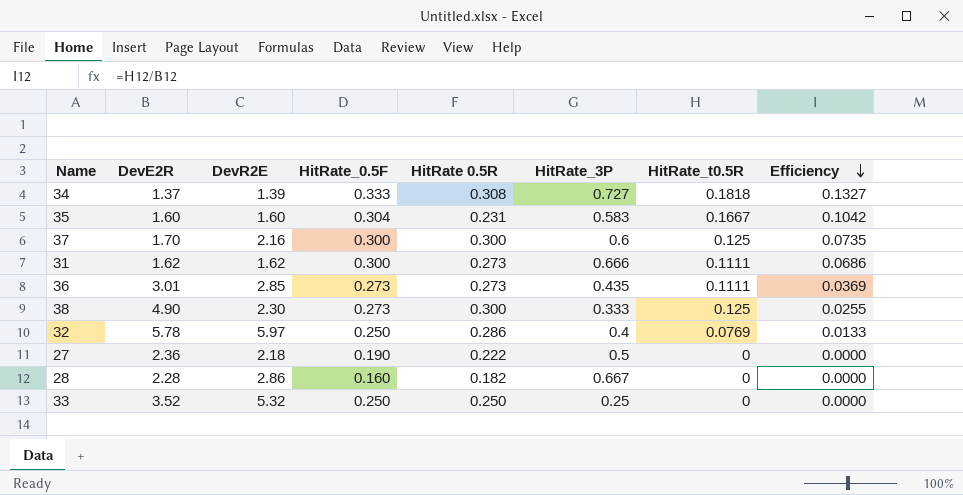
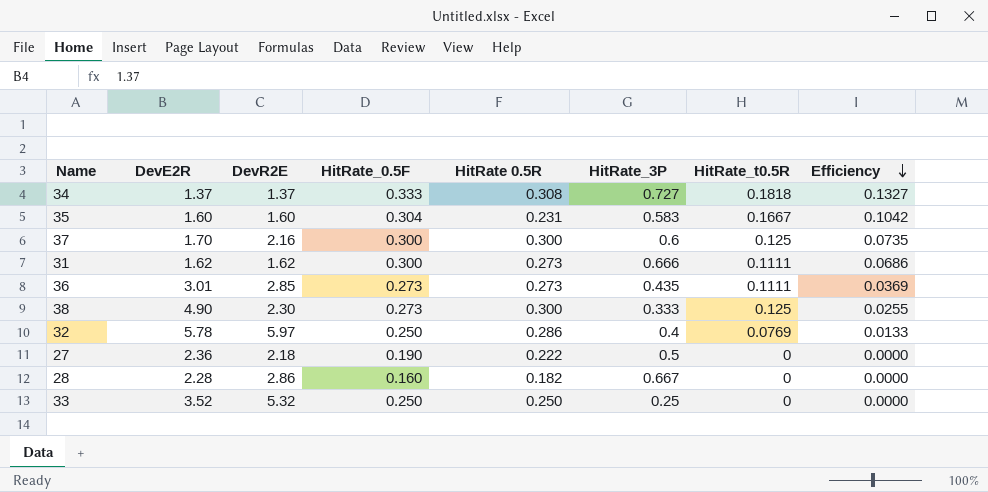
34 | DevR2E: 1.39 -> 1.37

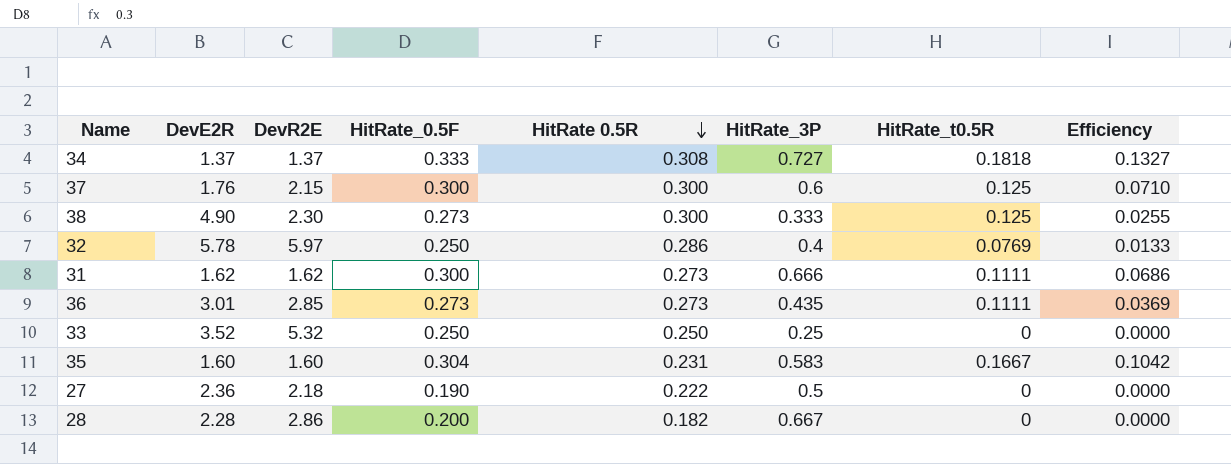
row order: Efficiency descending -> HitRate 0.5R descending
37 | DevE2R: 1.70 -> 1.76
37 | DevR2E: 2.16 -> 2.15
37 | Efficiency: 0.0735 -> 0.0710
28 | HitRate_0.5F: 0.160 -> 0.200

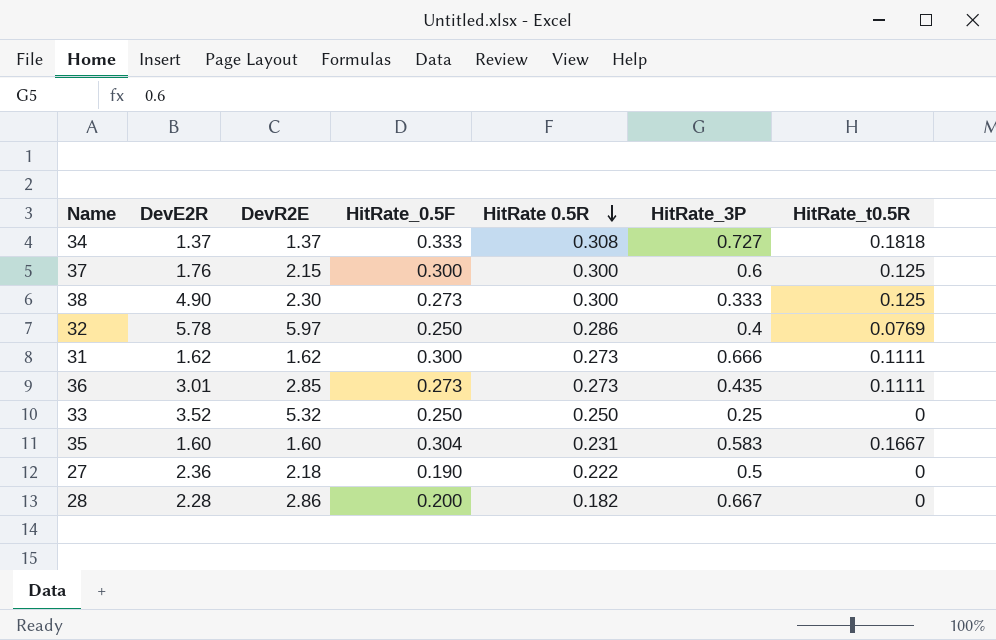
column Efficiency | formula: [HitRate_t0.5R] / [DevE2R] -> none

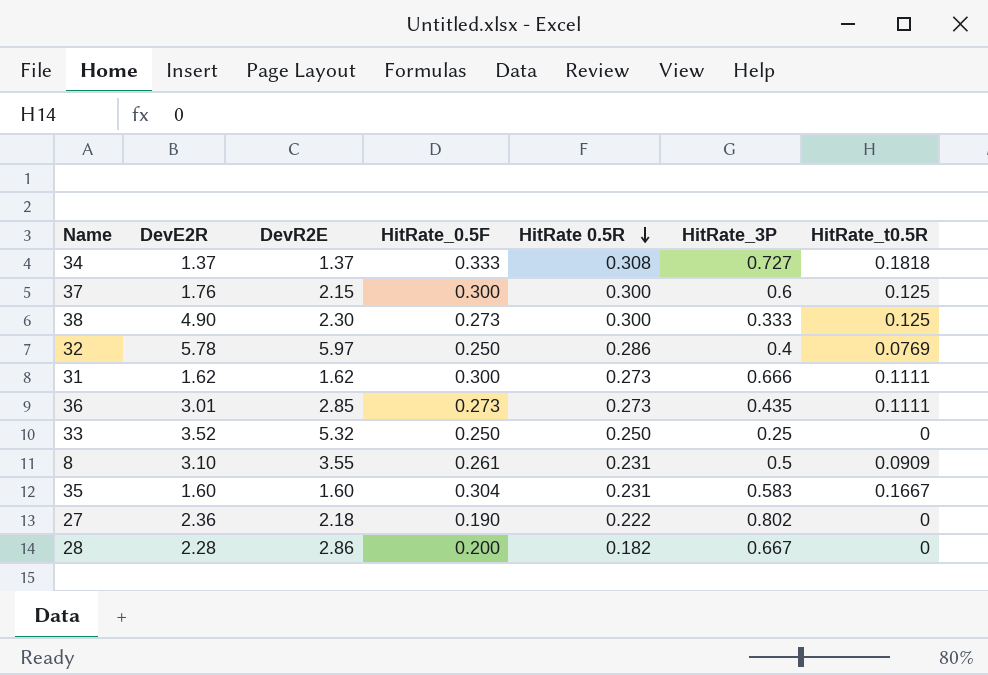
row 8: none -> 3.10 | 3.55 | 0.261 | 0.231 | 0.5 | 0.0909
27 | HitRate_3P: 0.5 -> 0.802

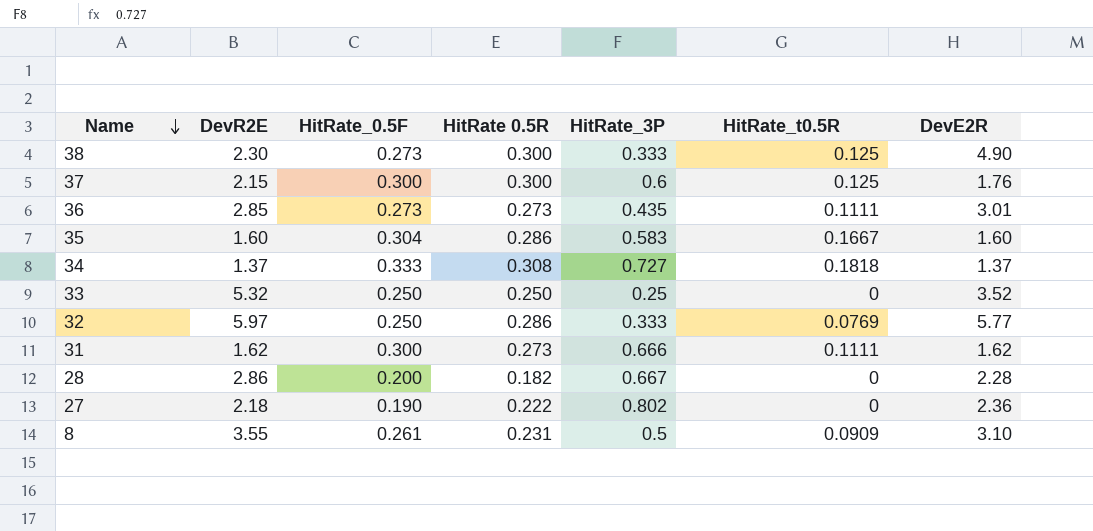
row order: HitRate 0.5R descending -> Name descending
column DevE2R | position: 2 -> 7
35 | HitRate 0.5R: 0.231 -> 0.286
32 | HitRate_3P: 0.4 -> 0.333
32 | DevE2R: 5.78 -> 5.77

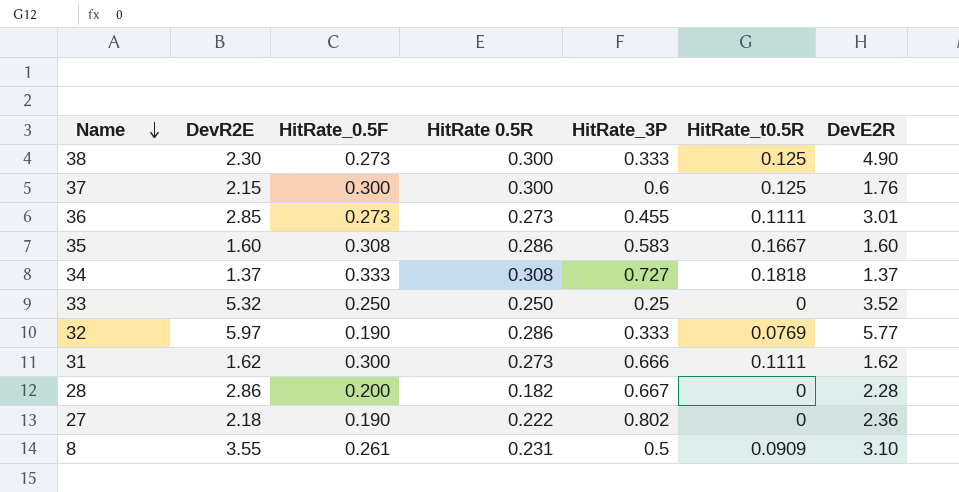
36 | HitRate_3P: 0.435 -> 0.455
35 | HitRate_0.5F: 0.304 -> 0.308
32 | HitRate_0.5F: 0.250 -> 0.190

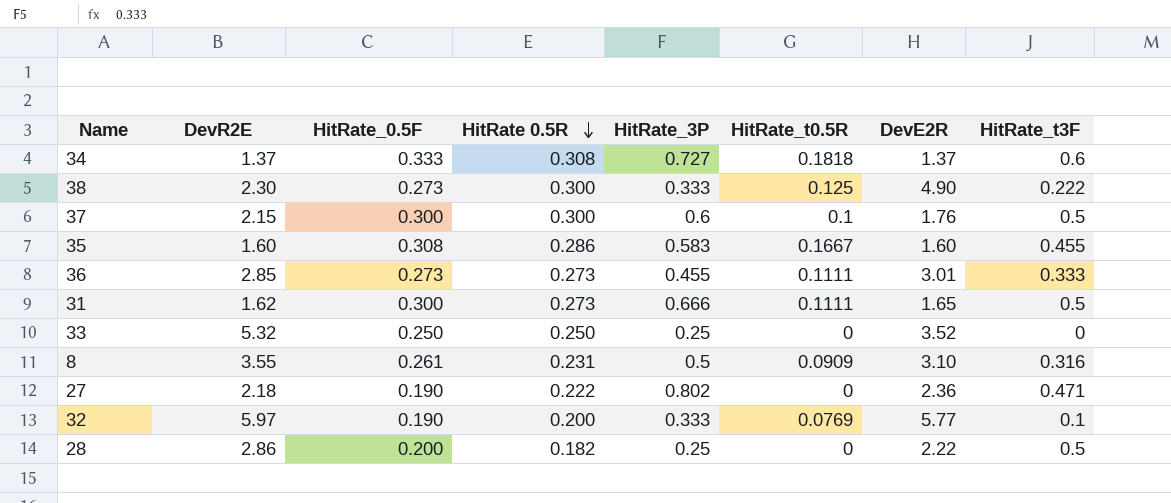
row order: Name descending -> HitRate 0.5R descending
column HitRate_t3F | position: none -> 8
37 | HitRate_t0.5R: 0.125 -> 0.1
31 | DevE2R: 1.62 -> 1.65
32 | HitRate 0.5R: 0.286 -> 0.200
28 | HitRate_3P: 0.667 -> 0.25
28 | DevE2R: 2.28 -> 2.22

